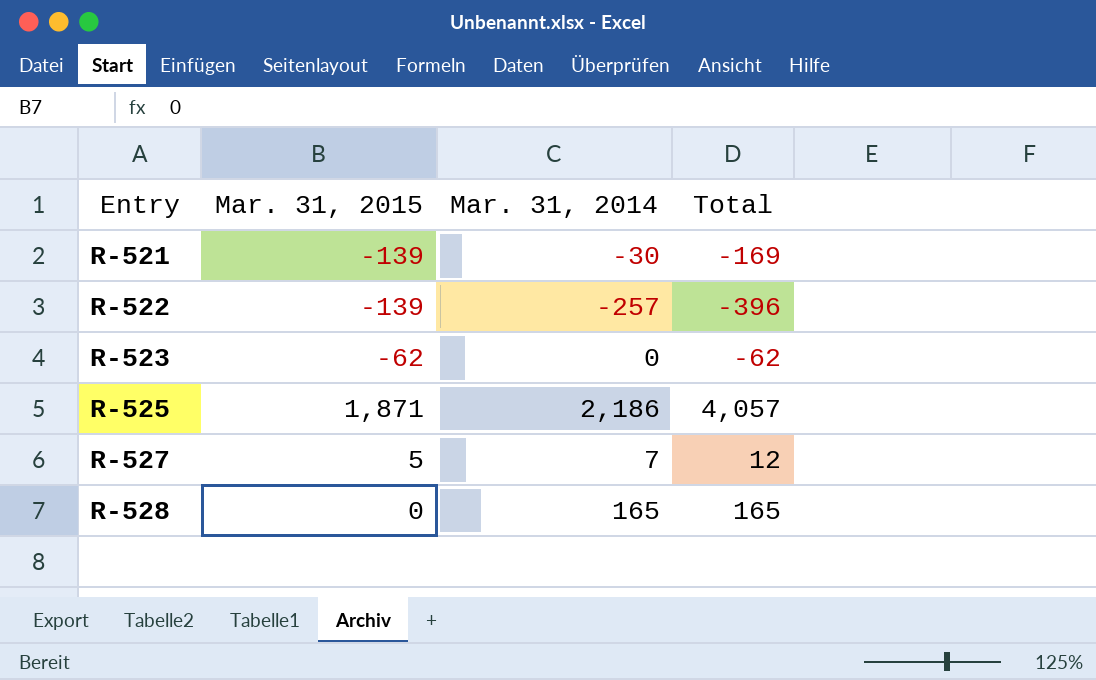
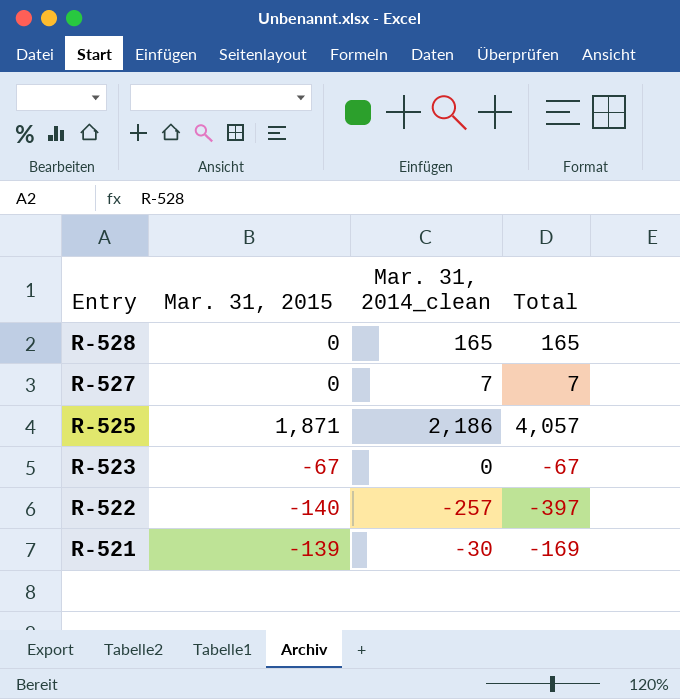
row order: Entry ascending -> Entry descending
column name: Mar. 31, 2014 -> Mar. 31, 2014_clean
R-527 | Mar. 31, 2015: 5 -> 0
R-527 | Total: 12 -> 7
R-523 | Mar. 31, 2015: -62 -> -67
R-523 | Total: -62 -> -67
R-522 | Mar. 31, 2015: -139 -> -140
R-522 | Total: -396 -> -397

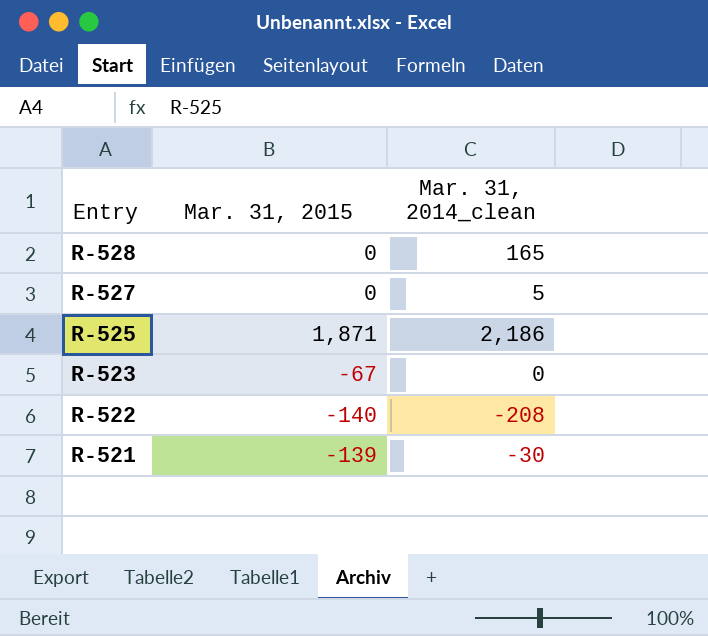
column Total | formula: [Mar. 31, 2015] + [Mar. 31, 2014_clean] -> none
R-527 | Mar. 31, 2014_clean: 7 -> 5
R-522 | Mar. 31, 2014_clean: -257 -> -208

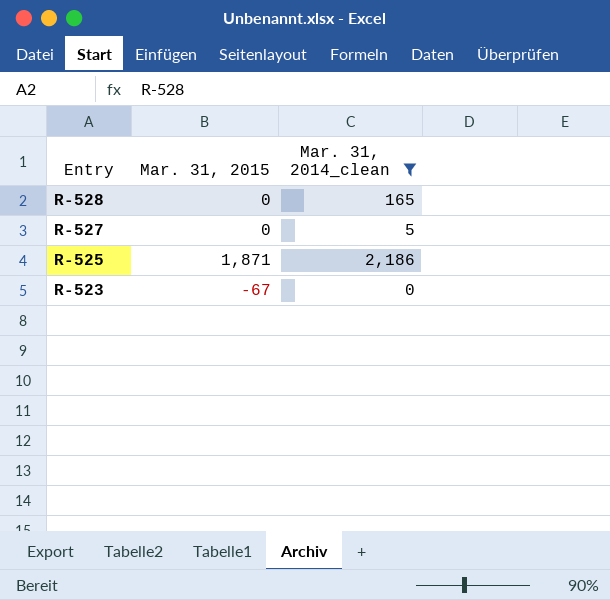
filter: none -> Mar. 31, 2014_clean >= 0

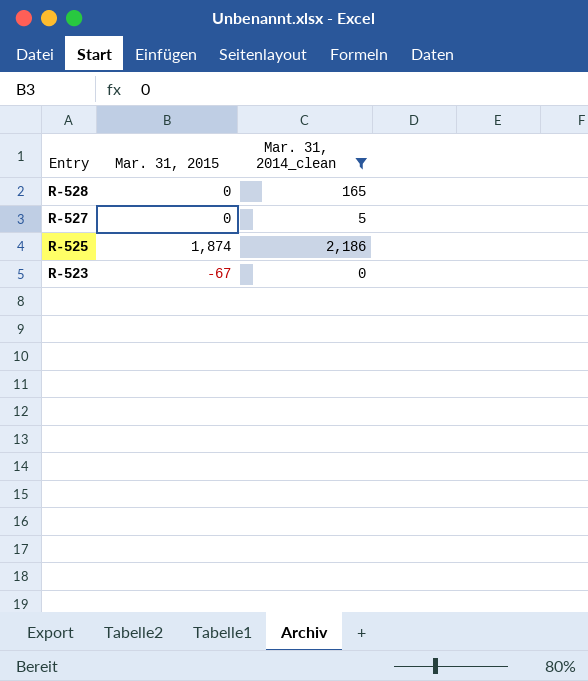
R-525 | Mar. 31, 2015: 1,871 -> 1,874

